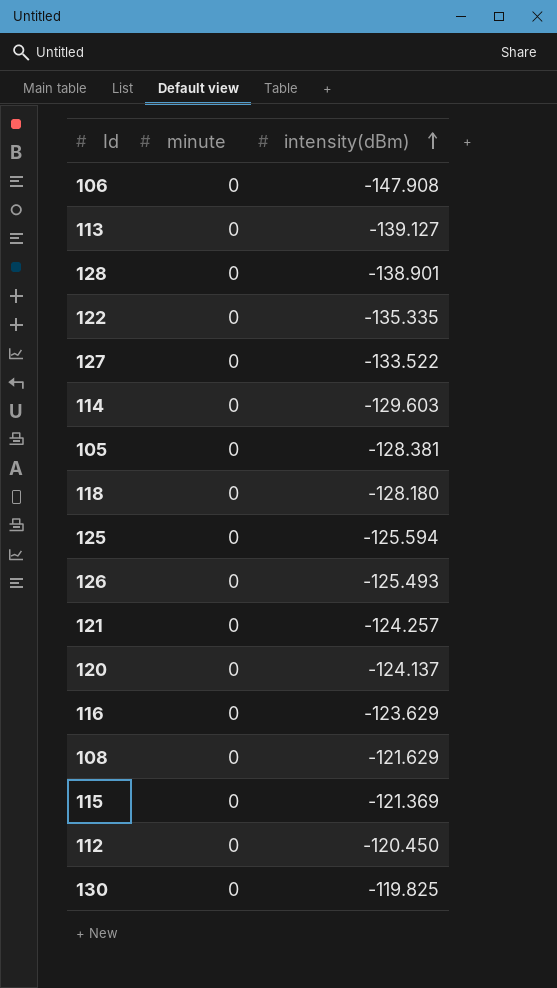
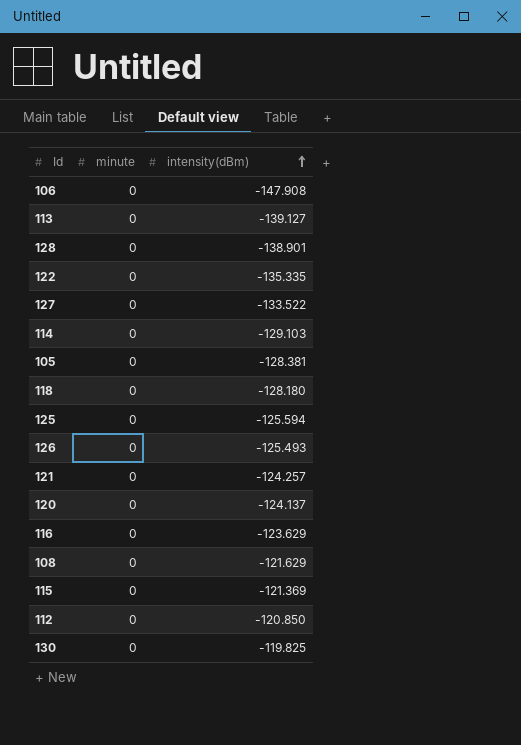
114 | intensity(dBm): -129.603 -> -129.103
112 | intensity(dBm): -120.450 -> -120.850

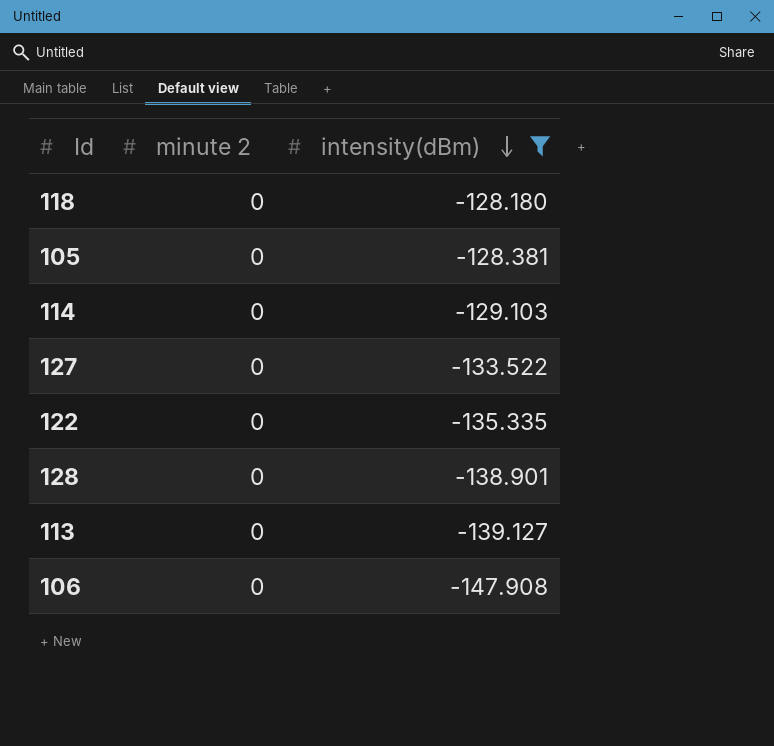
filter: none -> intensity(dBm) <= -128.180
row order: intensity(dBm) ascending -> intensity(dBm) descending
column name: minute -> minute 2

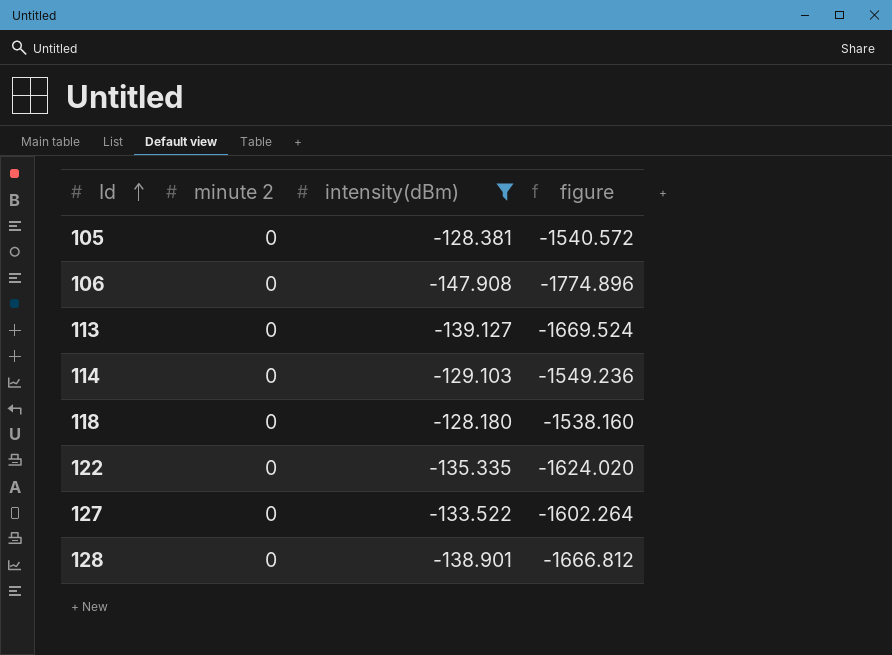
row order: intensity(dBm) descending -> Id ascending
column figure | formula: none -> [intensity(dBm)] * 12

